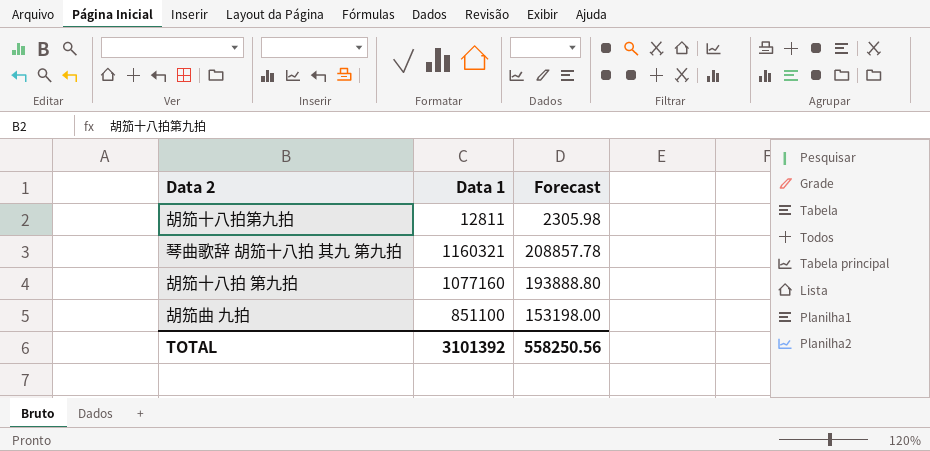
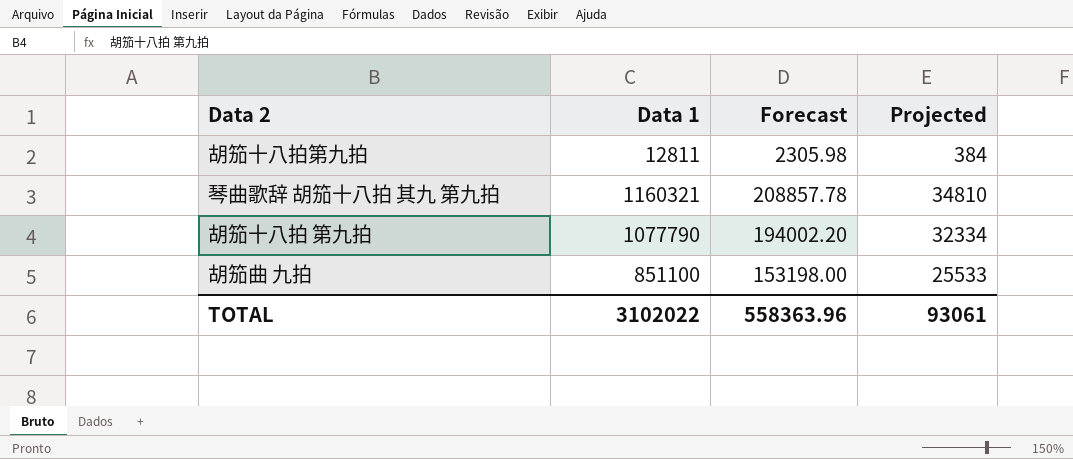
column Projected | formula: none -> [Data 1] * 0.03
胡笳十八拍 第九拍 | Data 1: 1077160 -> 1077790
胡笳十八拍 第九拍 | Forecast: 193888.80 -> 194002.20
TOTAL | Data 1: 3101392 -> 3102022
TOTAL | Forecast: 558250.56 -> 558363.96

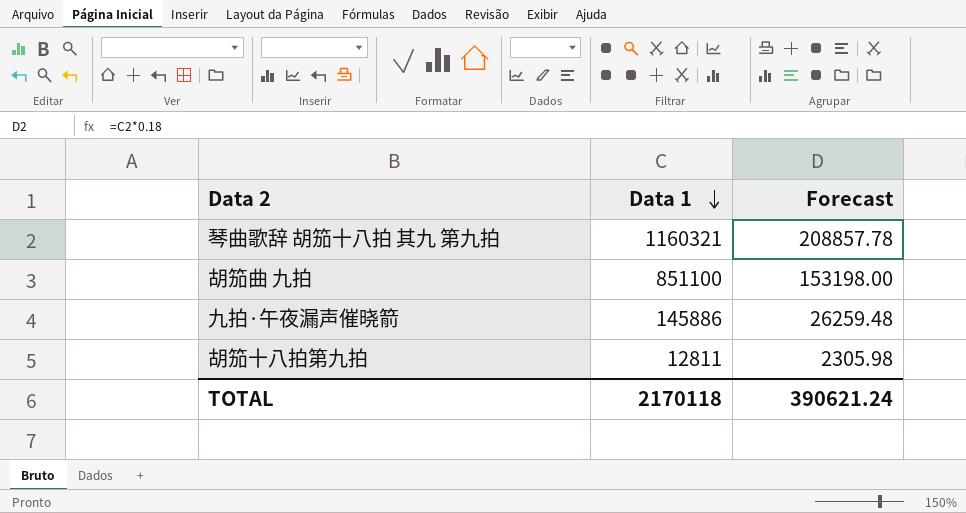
row order: none -> Data 1 descending
column Projected | formula: [Data 1] * 0.03 -> none
row 胡笳十八拍 第九拍: 1077790 | 194002.20 | 32334 -> none
row 九拍·午夜漏声催晓箭: none -> 145886 | 26259.48
TOTAL | Data 1: 3102022 -> 2170118
TOTAL | Forecast: 558363.96 -> 390621.24

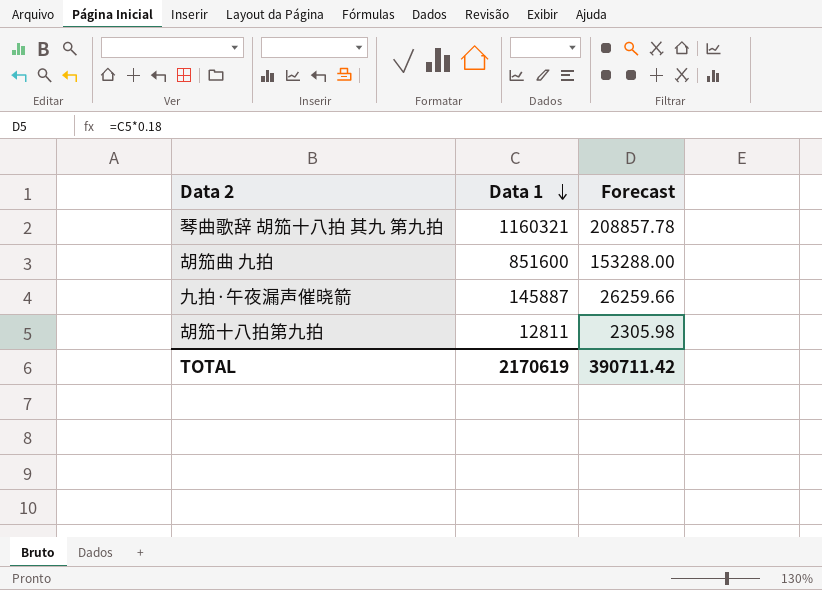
胡笳曲 九拍 | Data 1: 851100 -> 851600
胡笳曲 九拍 | Forecast: 153198.00 -> 153288.00
九拍·午夜漏声催晓箭 | Data 1: 145886 -> 145887
九拍·午夜漏声催晓箭 | Forecast: 26259.48 -> 26259.66
TOTAL | Data 1: 2170118 -> 2170619
TOTAL | Forecast: 390621.24 -> 390711.42

